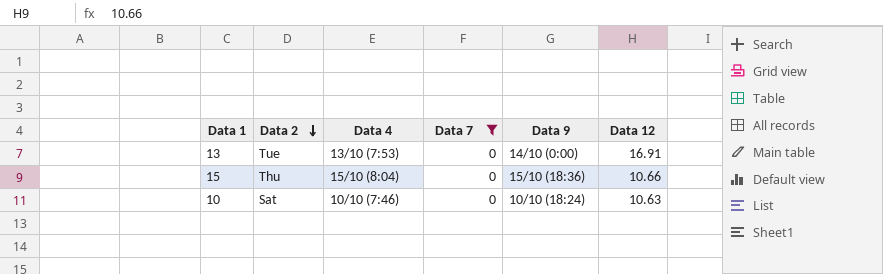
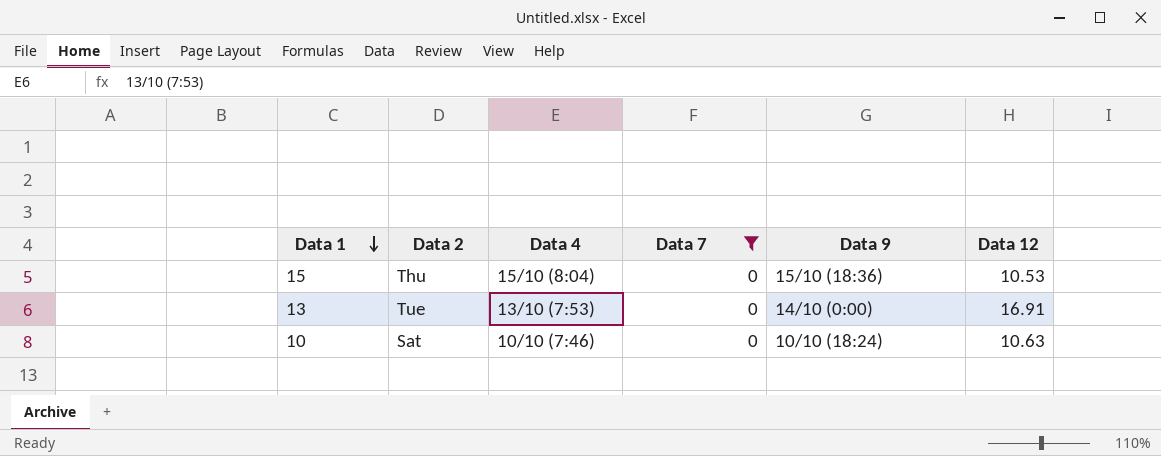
row order: Data 2 descending -> Data 1 descending
15 | Data 12: 10.66 -> 10.53

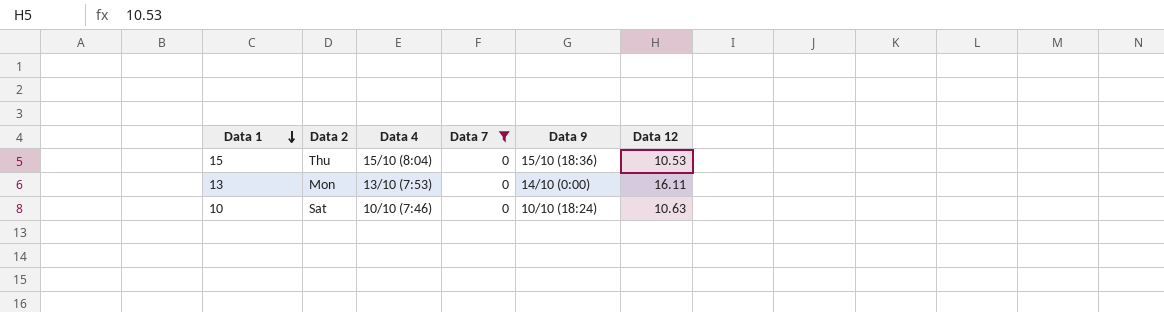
13 | Data 2: Tue -> Mon
13 | Data 12: 16.91 -> 16.11

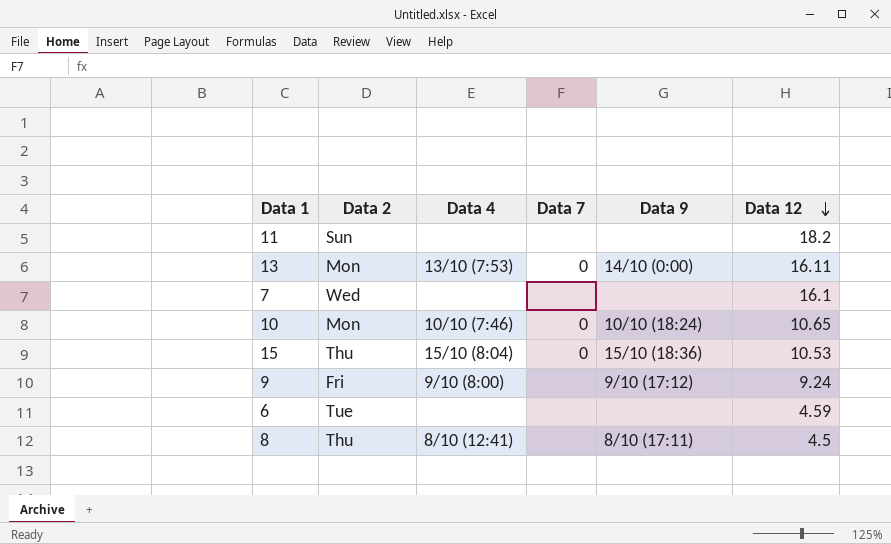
filter: Data 7 = 0 -> none
row order: Data 1 descending -> Data 12 descending
10 | Data 2: Sat -> Mon
10 | Data 12: 10.63 -> 10.65

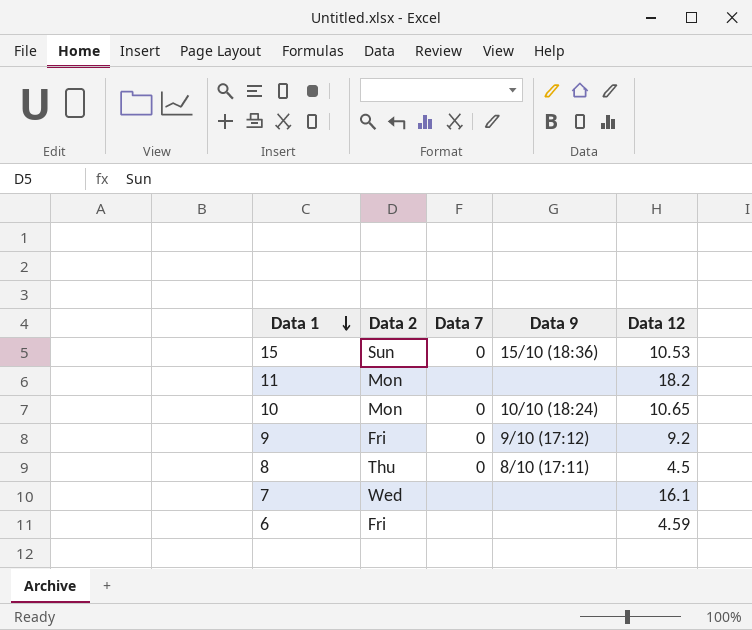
row order: Data 12 descending -> Data 1 descending
column Data 4 | position: 3 -> none
row 13: Mon | 13/10 (7:53) | 0 | 14/10 (0:00) | 16.11 -> none
15 | Data 2: Thu -> Sun
11 | Data 2: Sun -> Mon
9 | Data 7: none -> 0
9 | Data 12: 9.24 -> 9.2
8 | Data 7: none -> 0
6 | Data 2: Tue -> Fri

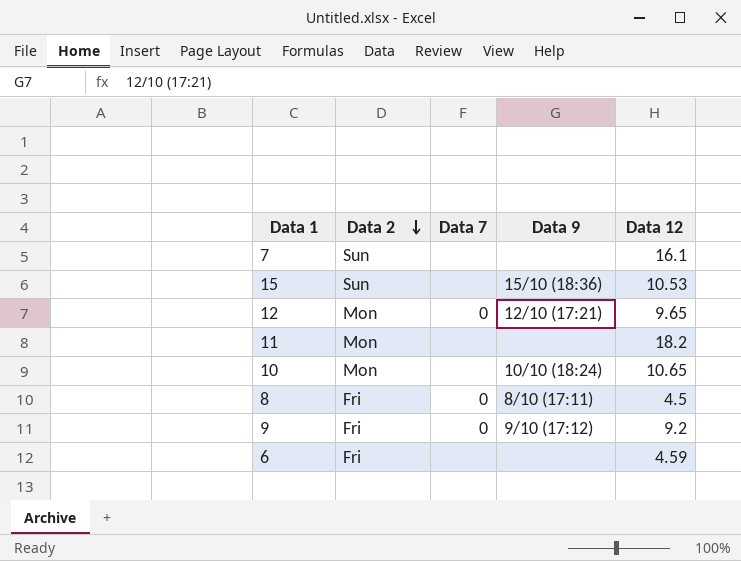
row order: Data 1 descending -> Data 2 descending
7 | Data 2: Wed -> Sun
15 | Data 7: 0 -> none
row 12: none -> Mon | 0 | 12/10 (17:21) | 9.65
10 | Data 7: 0 -> none
8 | Data 2: Thu -> Fri

